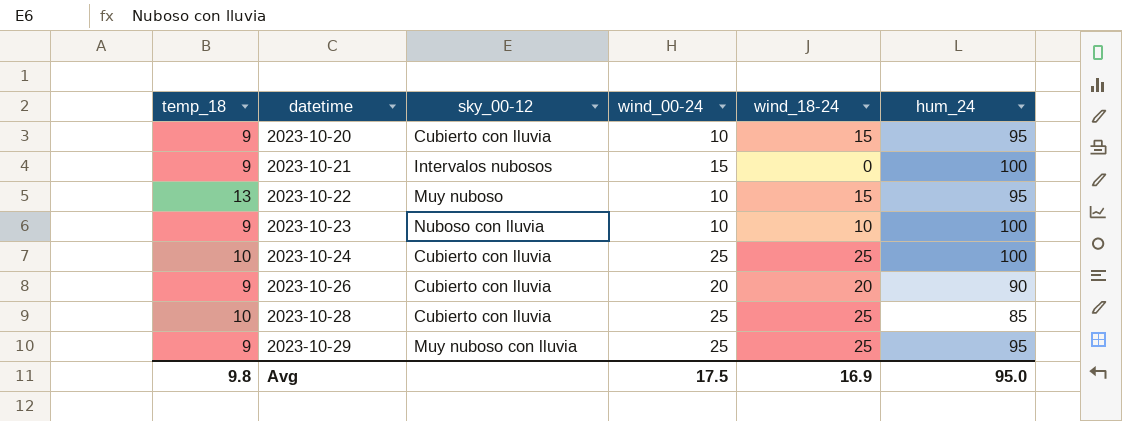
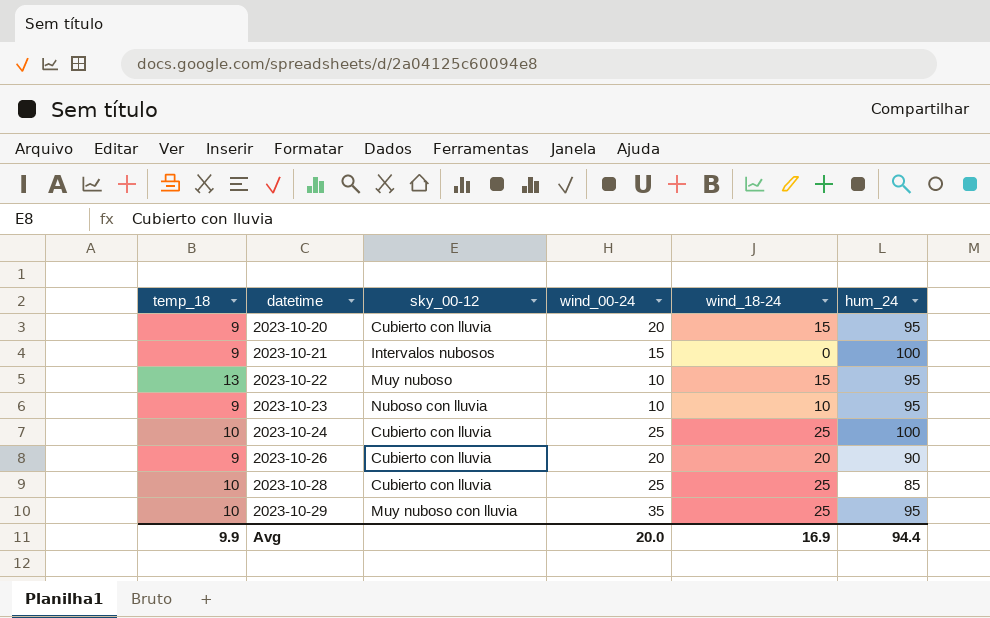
2023-10-20 | wind_00-24: 10 -> 20
2023-10-23 | hum_24: 100 -> 95
2023-10-29 | temp_18: 9 -> 10
2023-10-29 | wind_00-24: 25 -> 35
Avg | temp_18: 9.8 -> 9.9
Avg | wind_00-24: 17.5 -> 20.0
Avg | hum_24: 95.0 -> 94.4

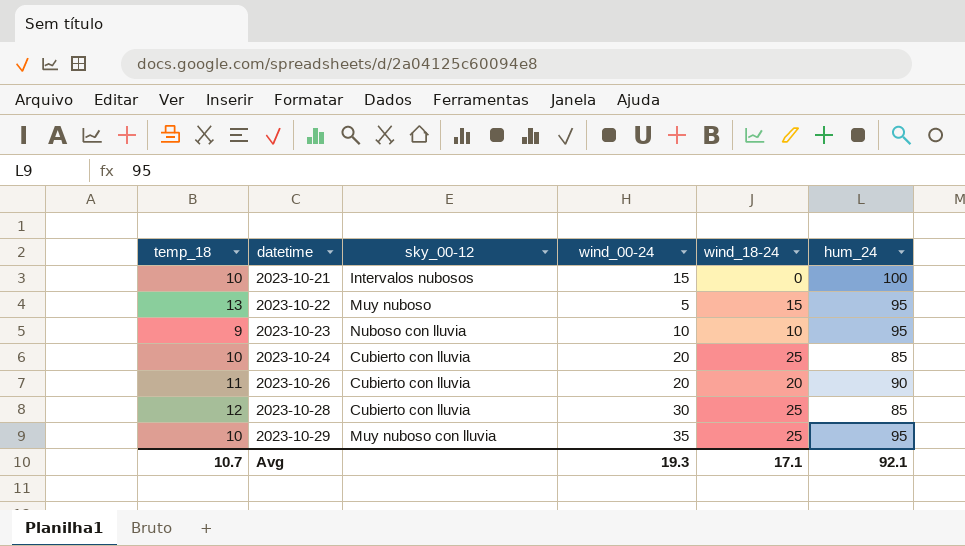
row 2023-10-20: 9 | Cubierto con lluvia | 20 | 15 | 95 -> none
2023-10-21 | temp_18: 9 -> 10
2023-10-22 | wind_00-24: 10 -> 5
2023-10-24 | wind_00-24: 25 -> 20
2023-10-24 | hum_24: 100 -> 85
2023-10-26 | temp_18: 9 -> 11
2023-10-28 | temp_18: 10 -> 12
2023-10-28 | wind_00-24: 25 -> 30
Avg | temp_18: 9.9 -> 10.7
Avg | wind_00-24: 20.0 -> 19.3
Avg | wind_18-24: 16.9 -> 17.1
Avg | hum_24: 94.4 -> 92.1

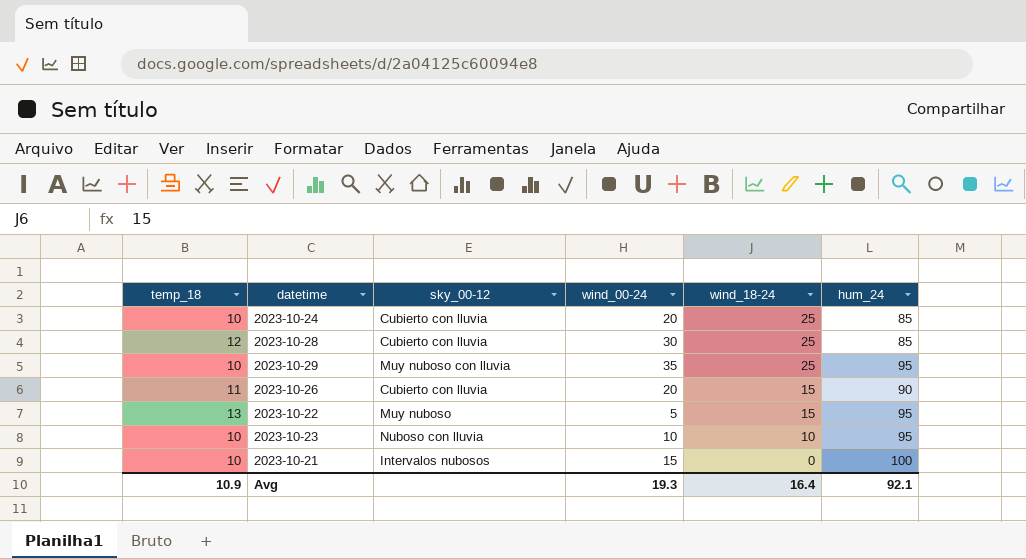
row order: datetime ascending -> wind_18-24 descending
2023-10-26 | wind_18-24: 20 -> 15
2023-10-23 | temp_18: 9 -> 10
Avg | temp_18: 10.7 -> 10.9
Avg | wind_18-24: 17.1 -> 16.4

